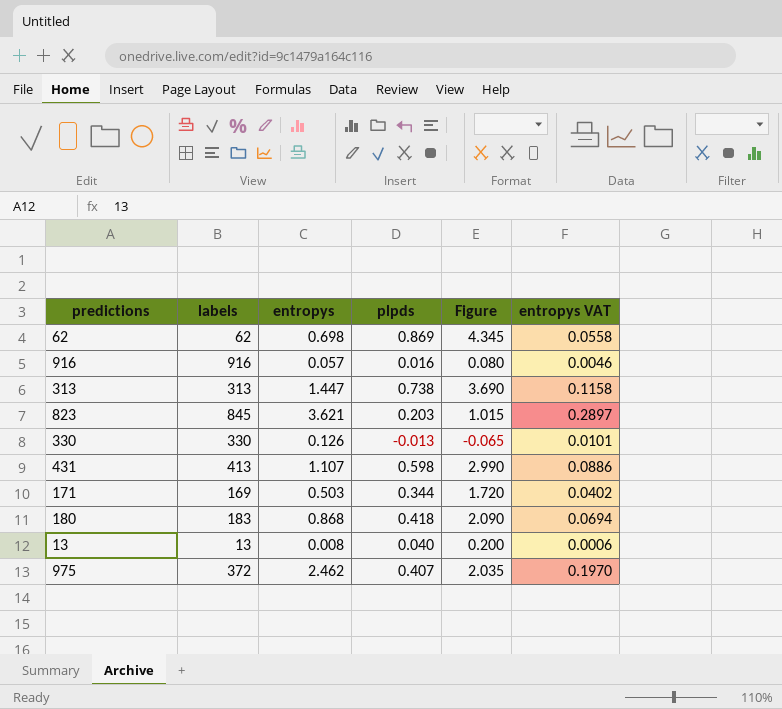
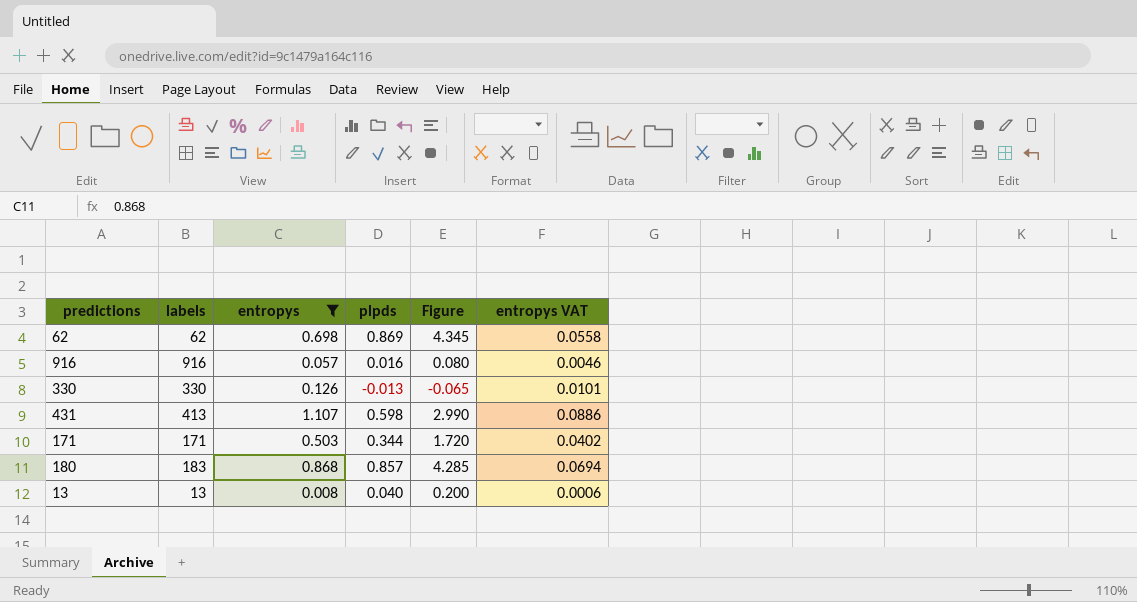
filter: none -> entropys <= 1.107
171 | labels: 169 -> 171
180 | plpds: 0.418 -> 0.857
180 | Figure: 2.090 -> 4.285

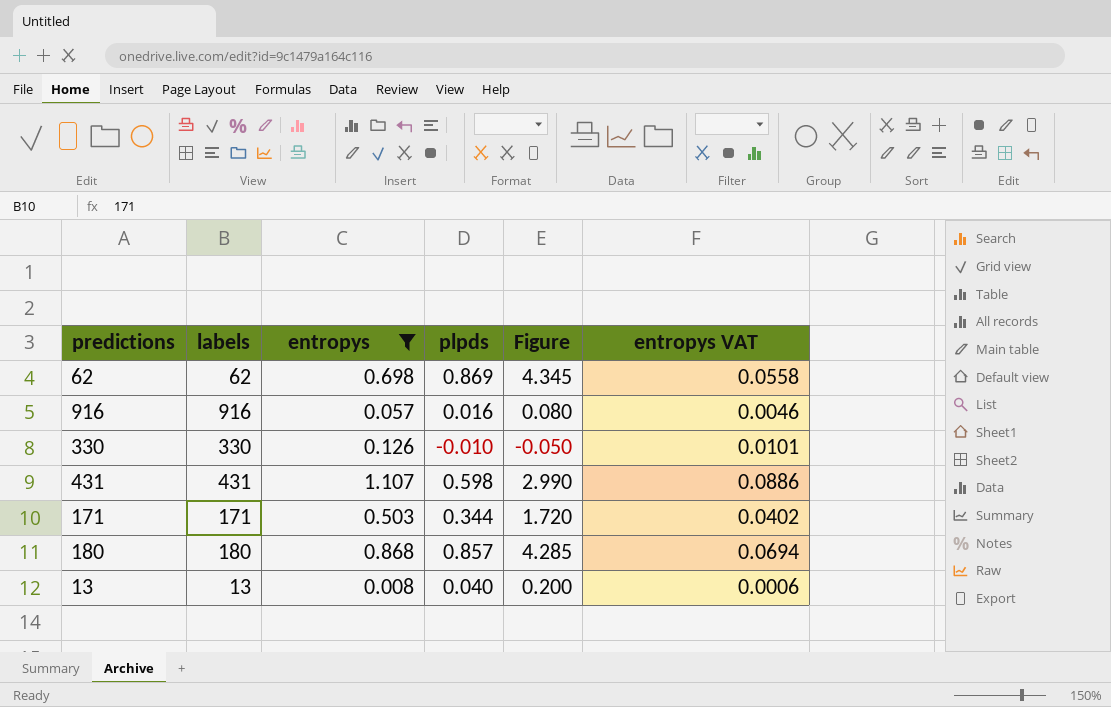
330 | plpds: -0.013 -> -0.010
330 | Figure: -0.065 -> -0.050
431 | labels: 413 -> 431
180 | labels: 183 -> 180

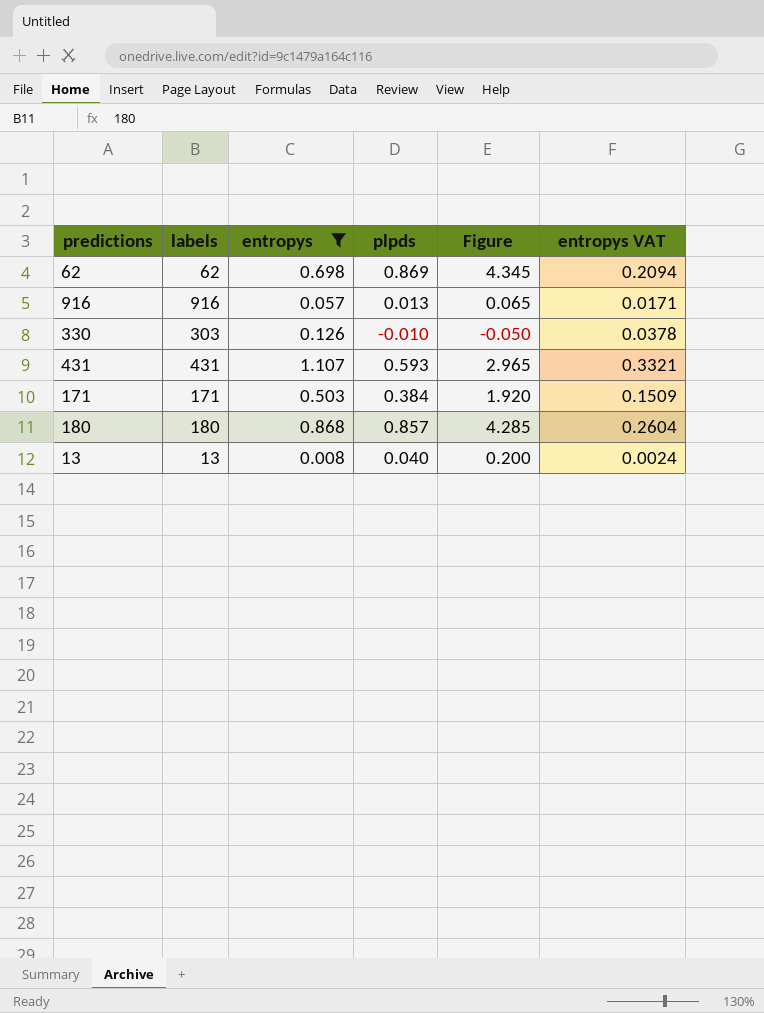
column entropys VAT | formula: [entropys] * 0.08 -> [entropys] * 0.3
916 | plpds: 0.016 -> 0.013
916 | Figure: 0.080 -> 0.065
330 | labels: 330 -> 303
431 | plpds: 0.598 -> 0.593
431 | Figure: 2.990 -> 2.965
171 | plpds: 0.344 -> 0.384
171 | Figure: 1.720 -> 1.920

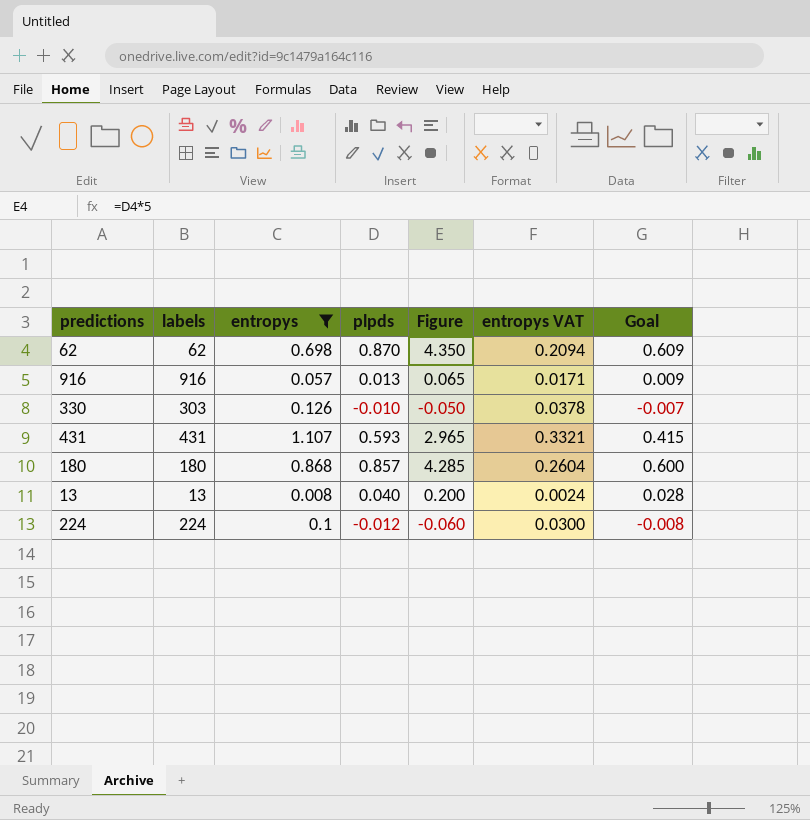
column Goal | formula: none -> [plpds] * 0.7
row 171: 171 | 0.503 | 0.384 | 1.920 | 0.1509 -> none
62 | plpds: 0.869 -> 0.870
62 | Figure: 4.345 -> 4.350
row 224: none -> 224 | 0.1 | -0.012 | -0.060 | 0.0300 | -0.008

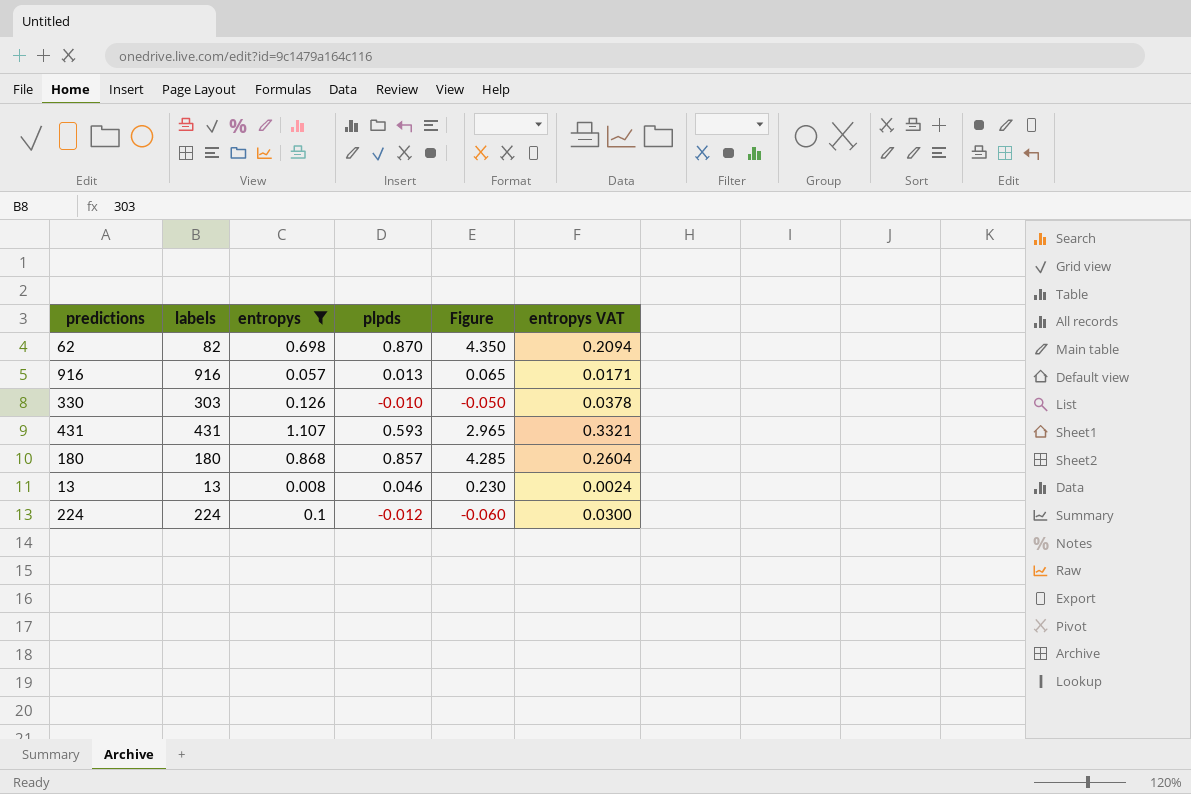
column Goal | formula: [plpds] * 0.7 -> none
62 | labels: 62 -> 82
13 | plpds: 0.040 -> 0.046
13 | Figure: 0.200 -> 0.230

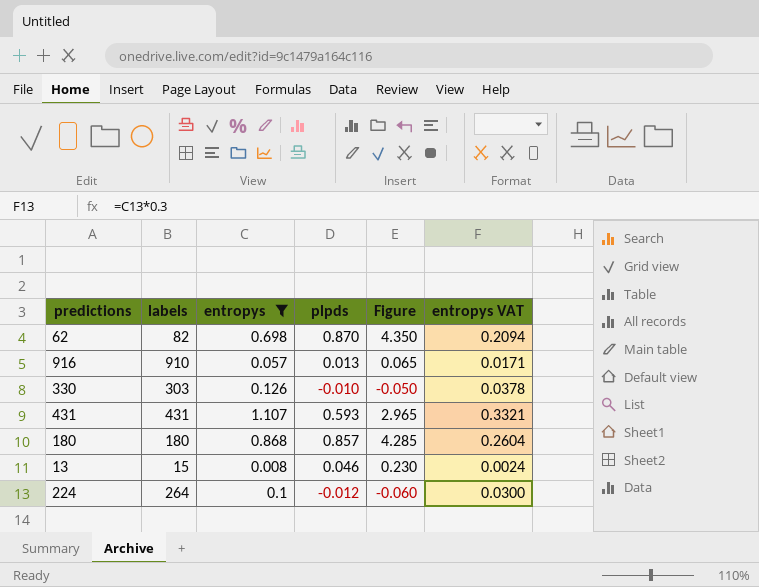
916 | labels: 916 -> 910
13 | labels: 13 -> 15
224 | labels: 224 -> 264

